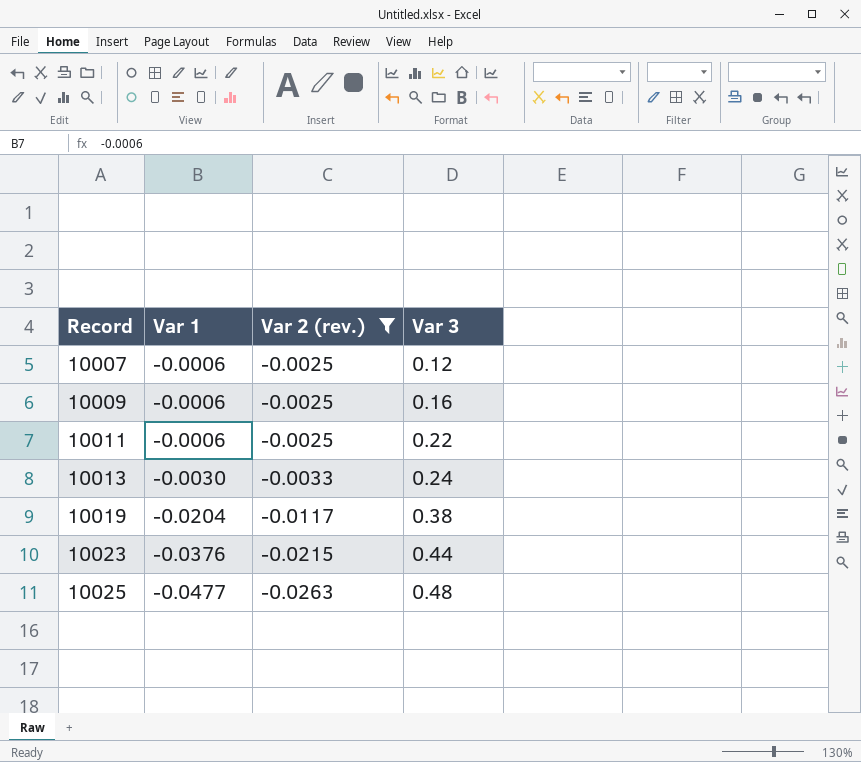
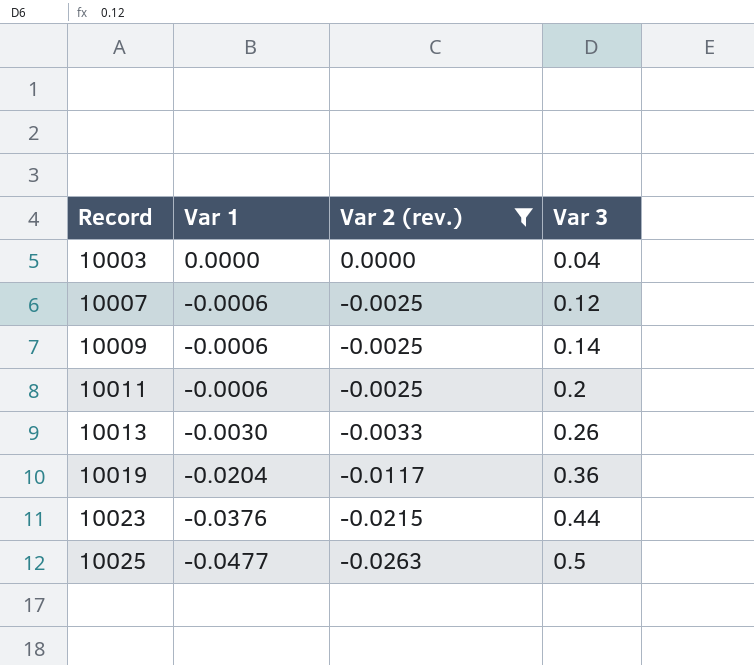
row 10003: none -> 0.0000 | 0.0000 | 0.04
10009 | Var 3: 0.16 -> 0.14
10011 | Var 3: 0.22 -> 0.2
10013 | Var 3: 0.24 -> 0.26
10019 | Var 3: 0.38 -> 0.36
10025 | Var 3: 0.48 -> 0.5

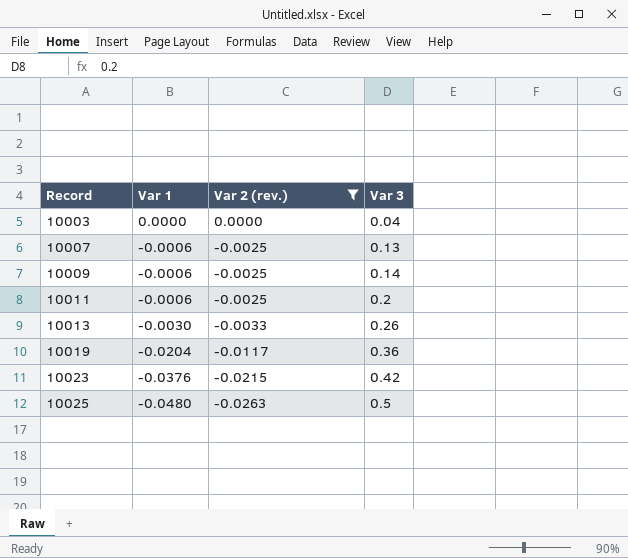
10007 | Var 3: 0.12 -> 0.13
10023 | Var 3: 0.44 -> 0.42
10025 | Var 1: -0.0477 -> -0.0480

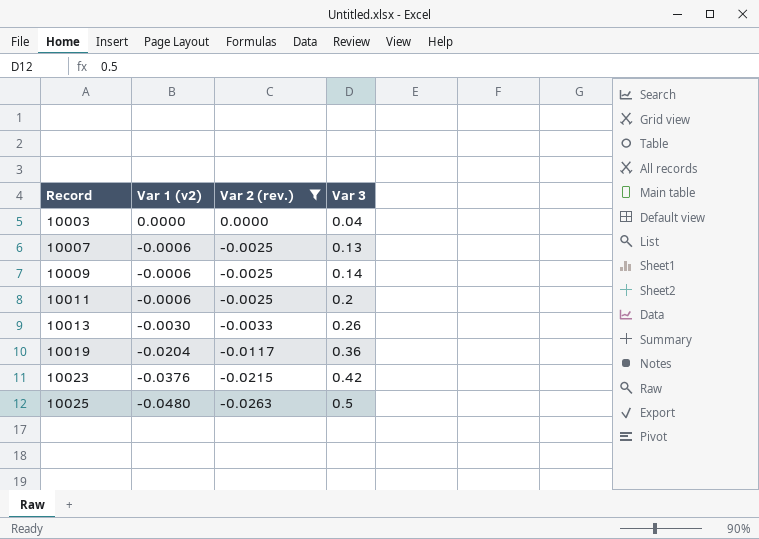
column name: Var 1 -> Var 1 (v2)

